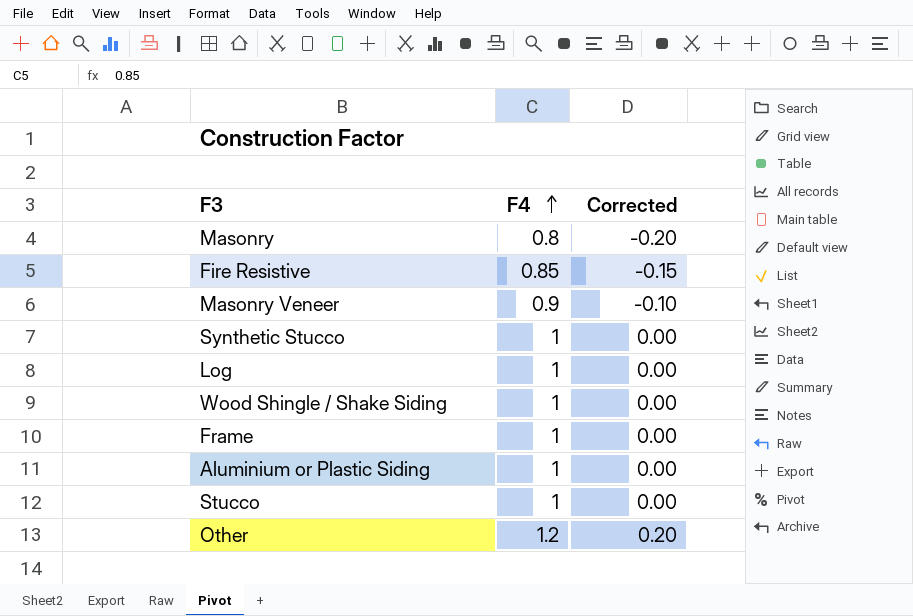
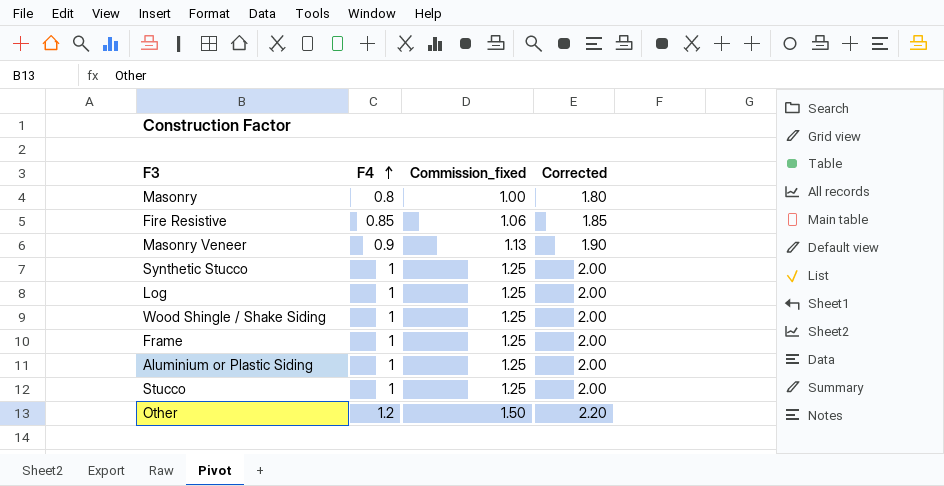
column Commission_fixed | formula: none -> [F4] * 1.25
column Corrected | formula: [F4] - 1 -> [F4] + 1

